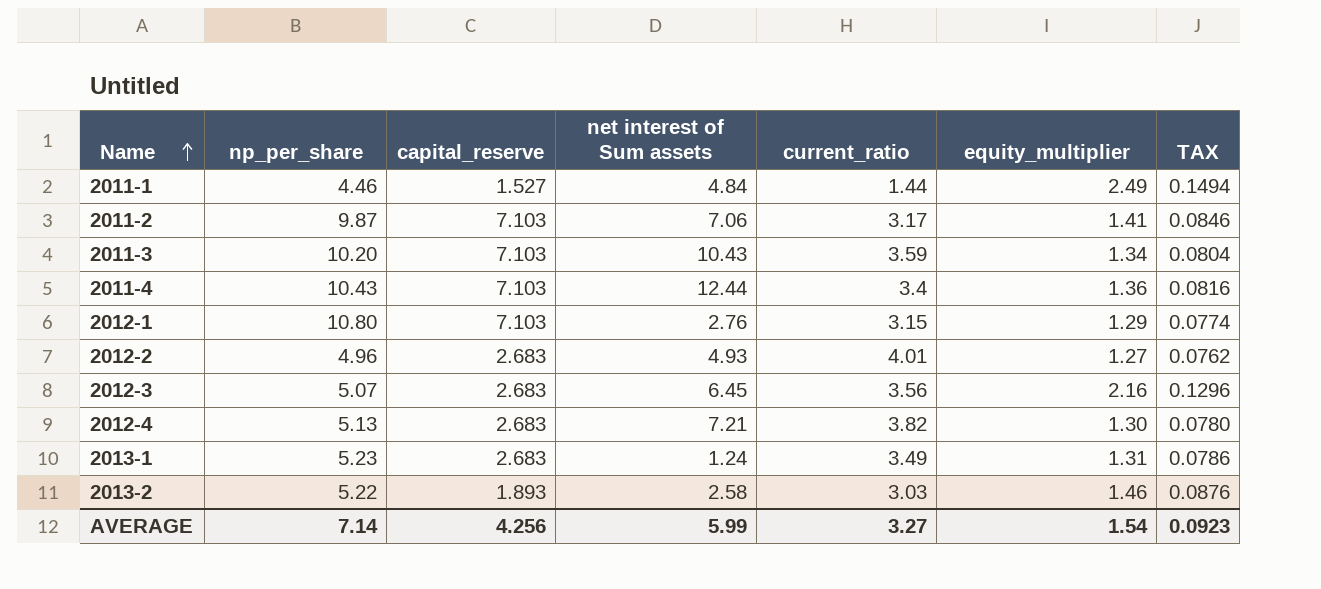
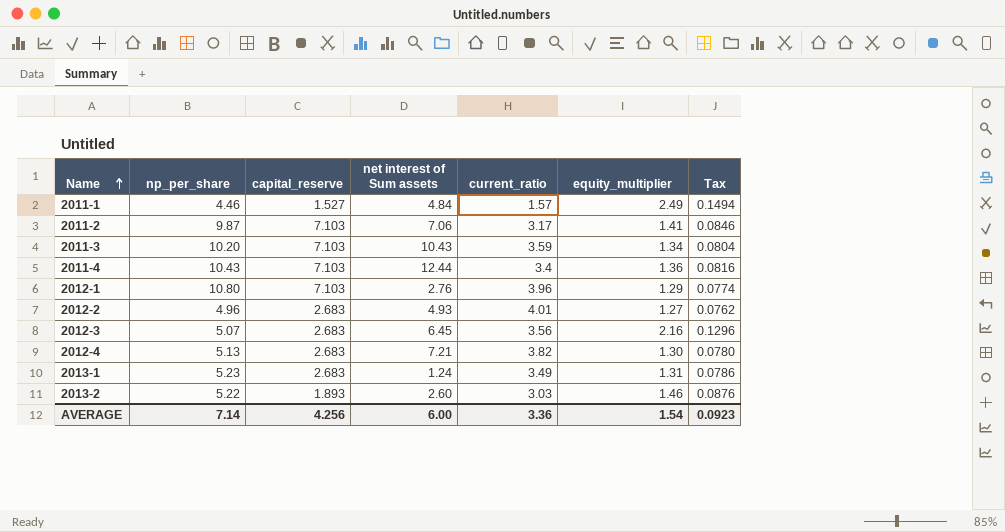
column name: TAX -> Tax
2011-1 | current_ratio: 1.44 -> 1.57
2012-1 | current_ratio: 3.15 -> 3.96
2013-2 | net interest of Sum assets: 2.58 -> 2.60
AVERAGE | net interest of Sum assets: 5.99 -> 6.00
AVERAGE | current_ratio: 3.27 -> 3.36

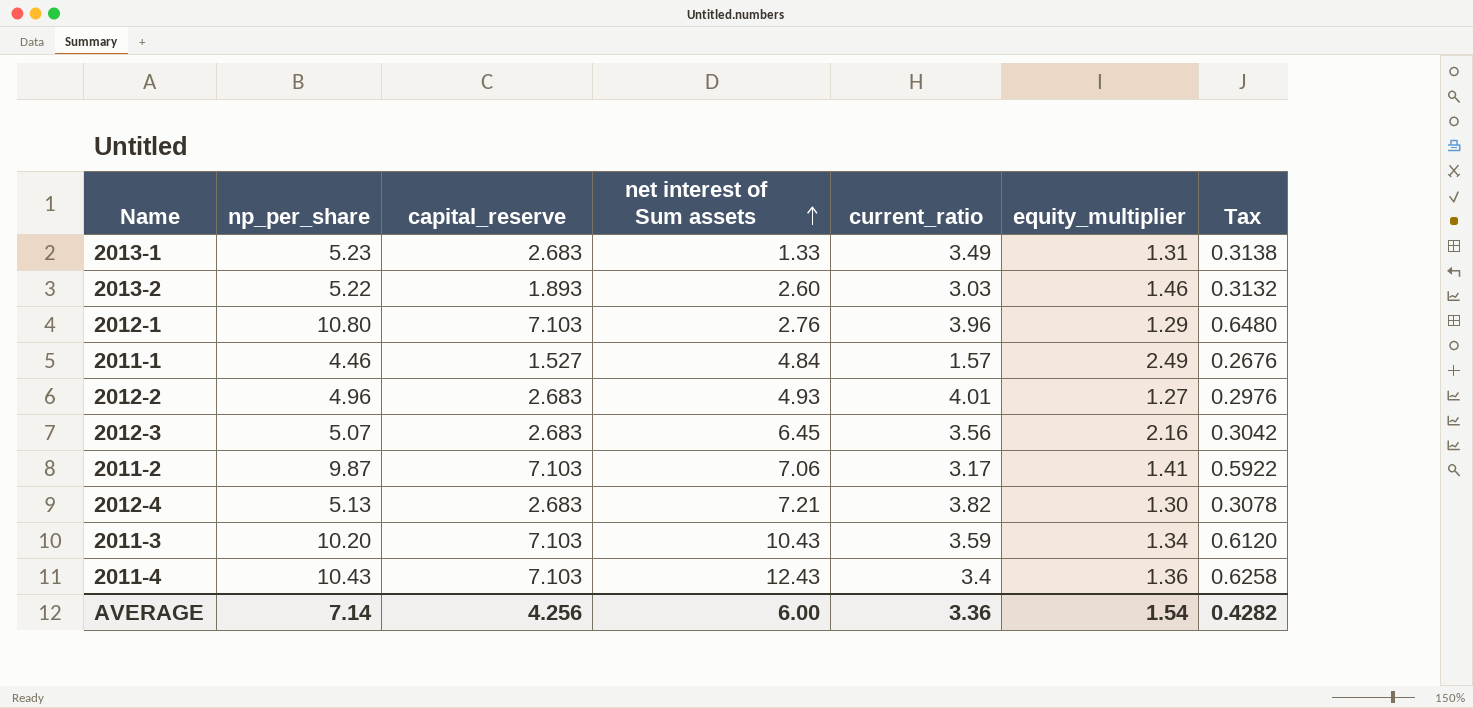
row order: Name ascending -> net interest of Sum assets ascending
column Tax | formula: [equity_multiplier] * 0.06 -> [np_per_share] * 0.06
2013-1 | net interest of Sum assets: 1.24 -> 1.33
2011-4 | net interest of Sum assets: 12.44 -> 12.43
AVERAGE | Tax: 0.0923 -> 0.4282

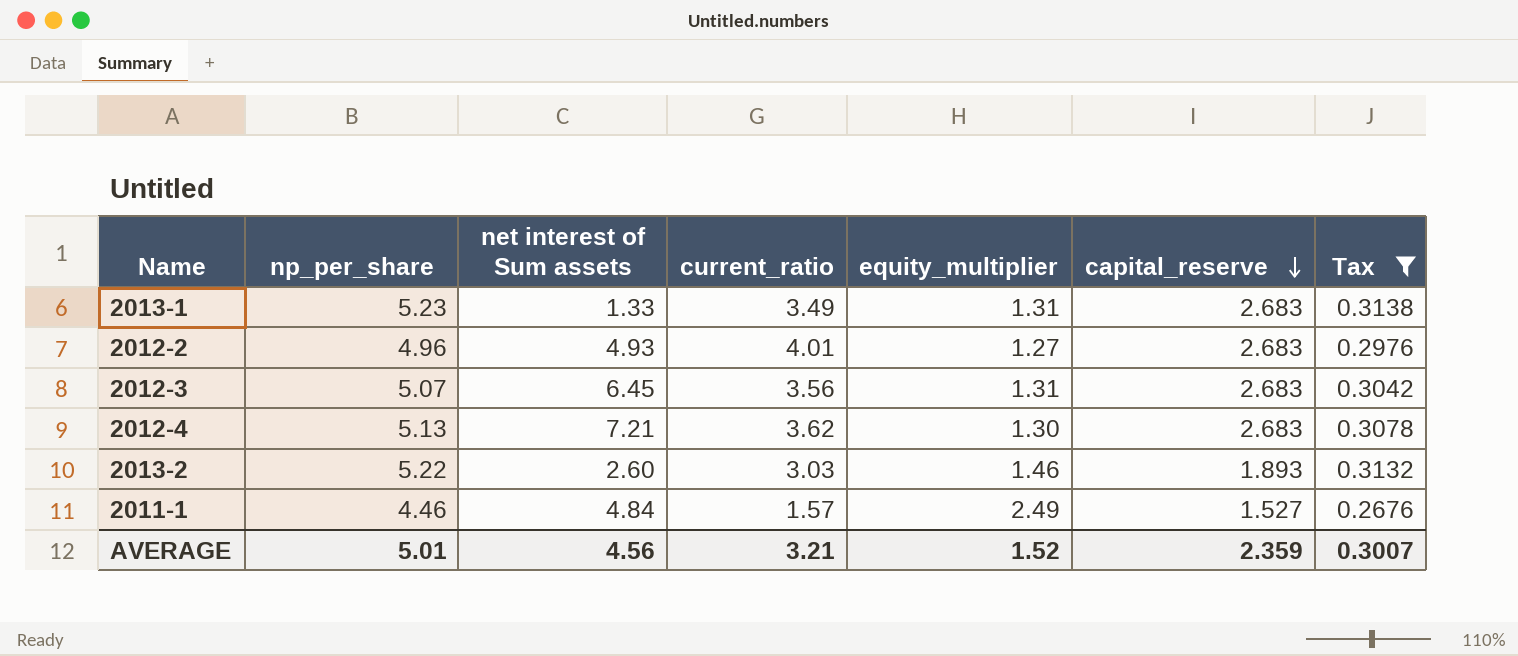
filter: none -> Tax <= 0.3138
row order: net interest of Sum assets ascending -> capital_reserve descending
column capital_reserve | position: 3 -> 6
2012-3 | equity_multiplier: 2.16 -> 1.31
2012-4 | current_ratio: 3.82 -> 3.62
AVERAGE | np_per_share: 7.14 -> 5.01
AVERAGE | net interest of Sum assets: 6.00 -> 4.56
AVERAGE | current_ratio: 3.36 -> 3.21
AVERAGE | equity_multiplier: 1.54 -> 1.52
AVERAGE | capital_reserve: 4.256 -> 2.359
AVERAGE | Tax: 0.4282 -> 0.3007

